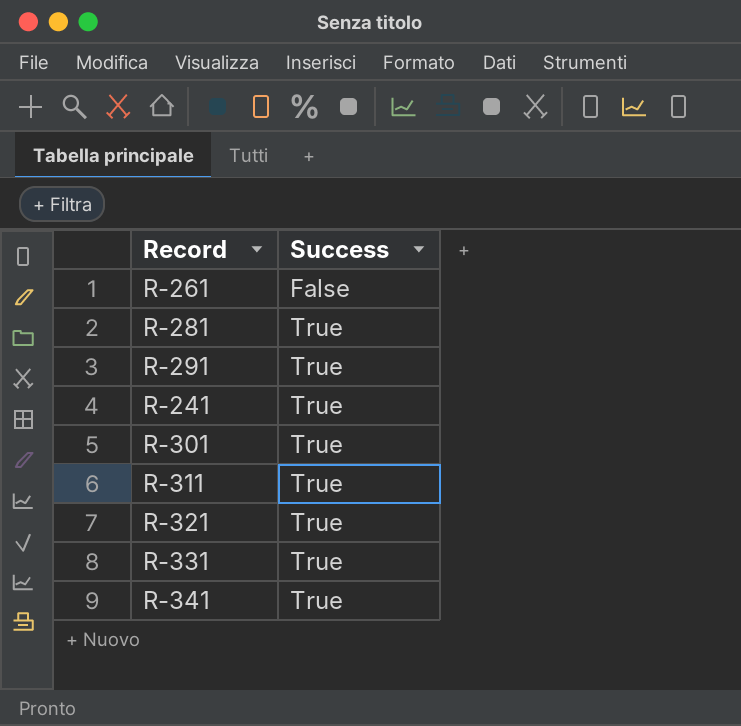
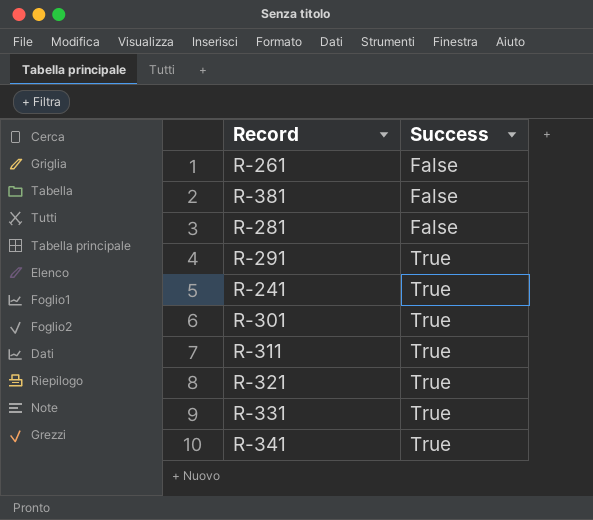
row R-381: none -> False
R-281 | Success: True -> False

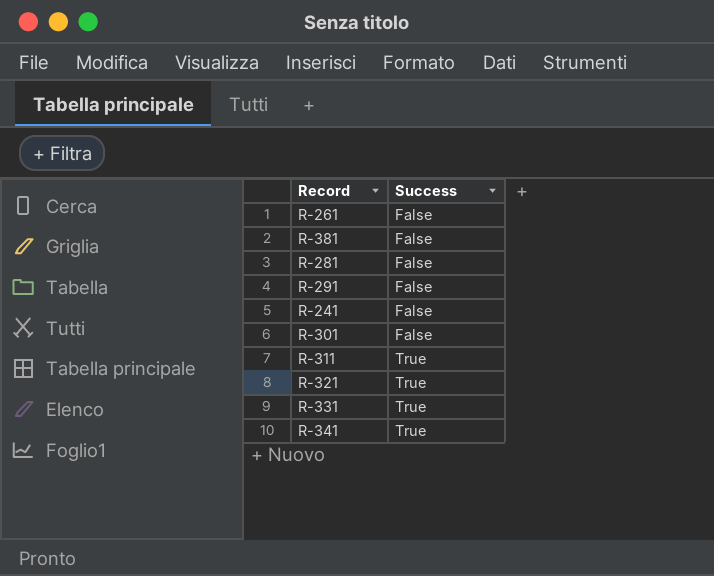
R-291 | Success: True -> False
R-241 | Success: True -> False
R-301 | Success: True -> False

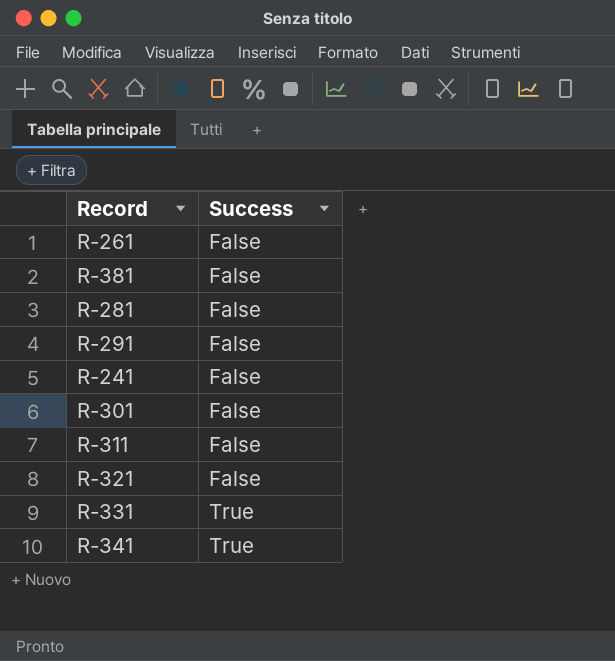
R-311 | Success: True -> False
R-321 | Success: True -> False

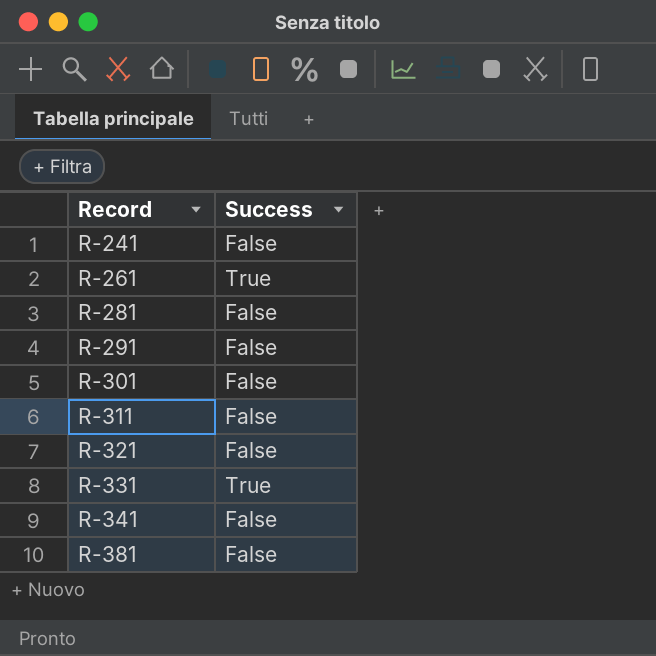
row order: Success ascending -> Record ascending
R-261 | Success: False -> True
R-341 | Success: True -> False

